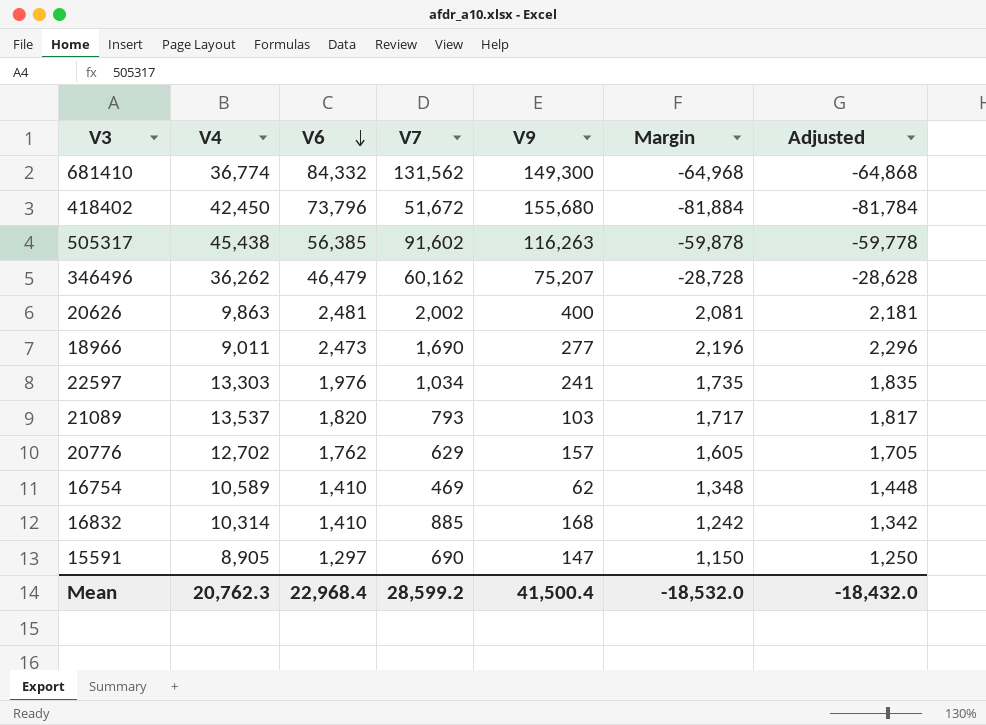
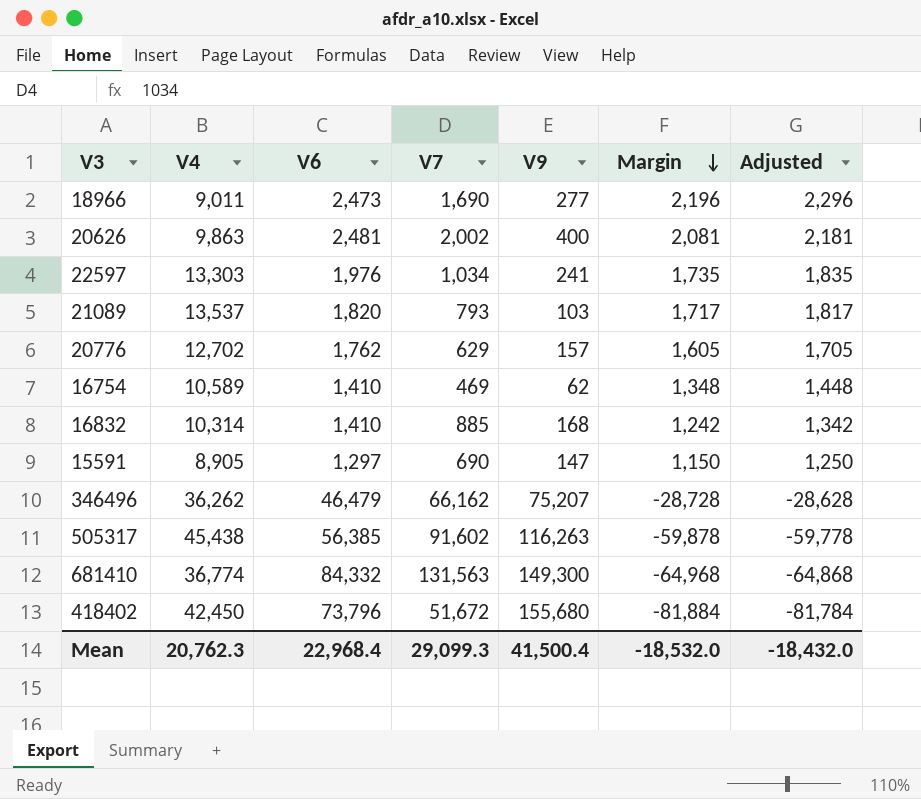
row order: V6 descending -> Margin descending
346496 | V7: 60,162 -> 66,162
681410 | V7: 131,562 -> 131,563
Mean | V7: 28,599.2 -> 29,099.3

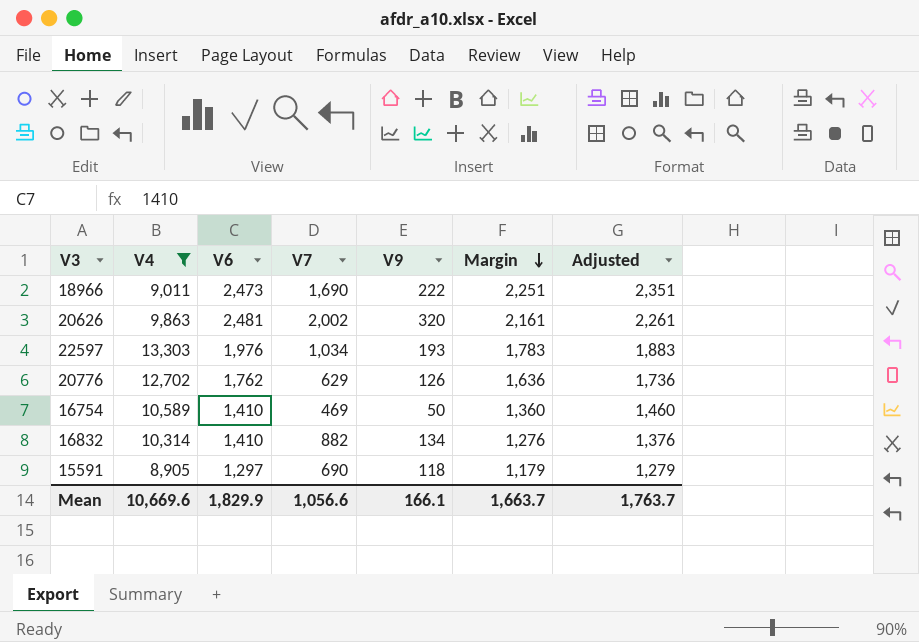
filter: none -> V4 <= 13,303
18966 | V9: 277 -> 222
18966 | Margin: 2,196 -> 2,251
18966 | Adjusted: 2,296 -> 2,351
20626 | V9: 400 -> 320
20626 | Margin: 2,081 -> 2,161
20626 | Adjusted: 2,181 -> 2,261
22597 | V9: 241 -> 193
22597 | Margin: 1,735 -> 1,783
22597 | Adjusted: 1,835 -> 1,883
20776 | V9: 157 -> 126
20776 | Margin: 1,605 -> 1,636
20776 | Adjusted: 1,705 -> 1,736
16754 | V9: 62 -> 50
16754 | Margin: 1,348 -> 1,360
16754 | Adjusted: 1,448 -> 1,460
16832 | V7: 885 -> 882
16832 | V9: 168 -> 134
16832 | Margin: 1,242 -> 1,276
16832 | Adjusted: 1,342 -> 1,376
15591 | V9: 147 -> 118
15591 | Margin: 1,150 -> 1,179
15591 | Adjusted: 1,250 -> 1,279
Mean | V4: 20,762.3 -> 10,669.6
Mean | V6: 22,968.4 -> 1,829.9
Mean | V7: 29,099.3 -> 1,056.6
Mean | V9: 41,500.4 -> 166.1
Mean | Margin: -18,532.0 -> 1,663.7
Mean | Adjusted: -18,432.0 -> 1,763.7

